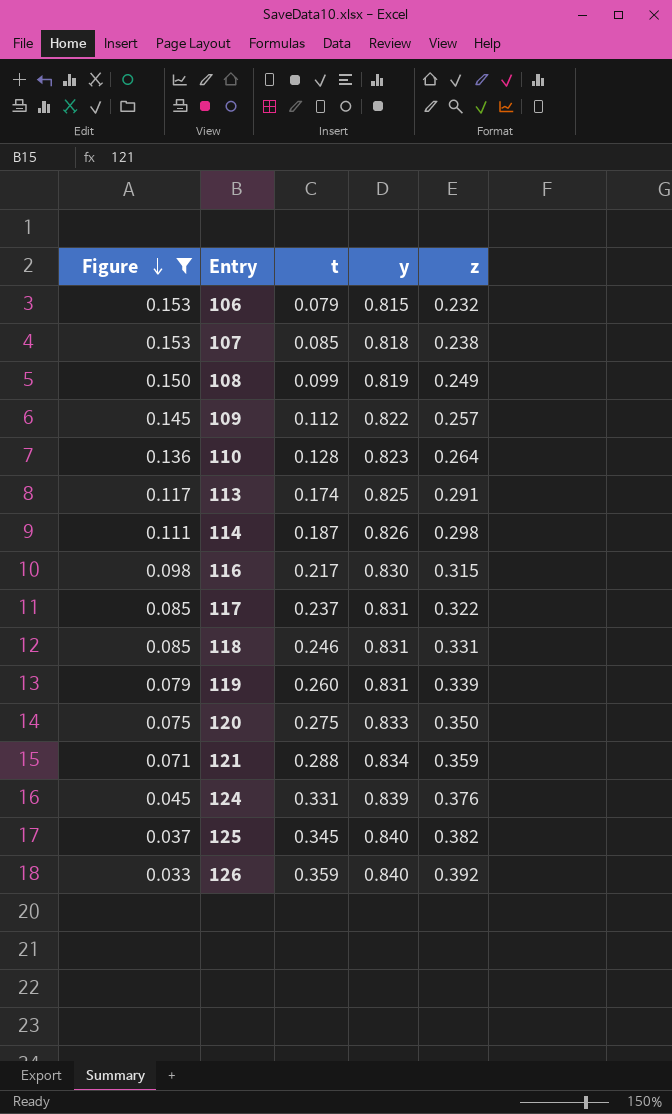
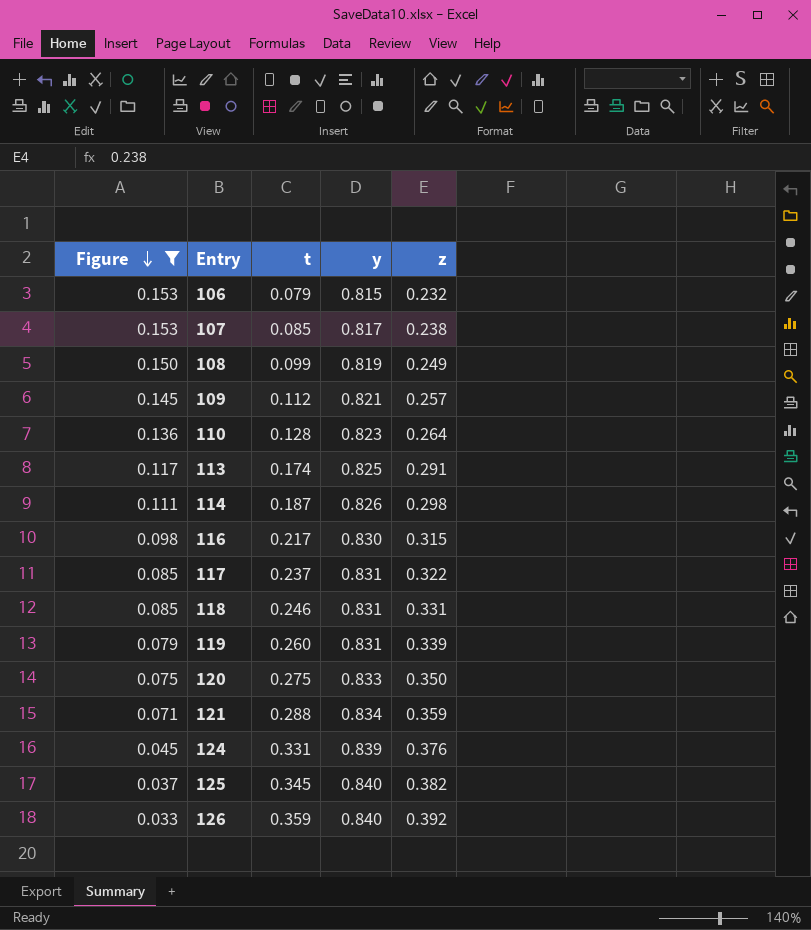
107 | y: 0.818 -> 0.817
109 | y: 0.822 -> 0.821

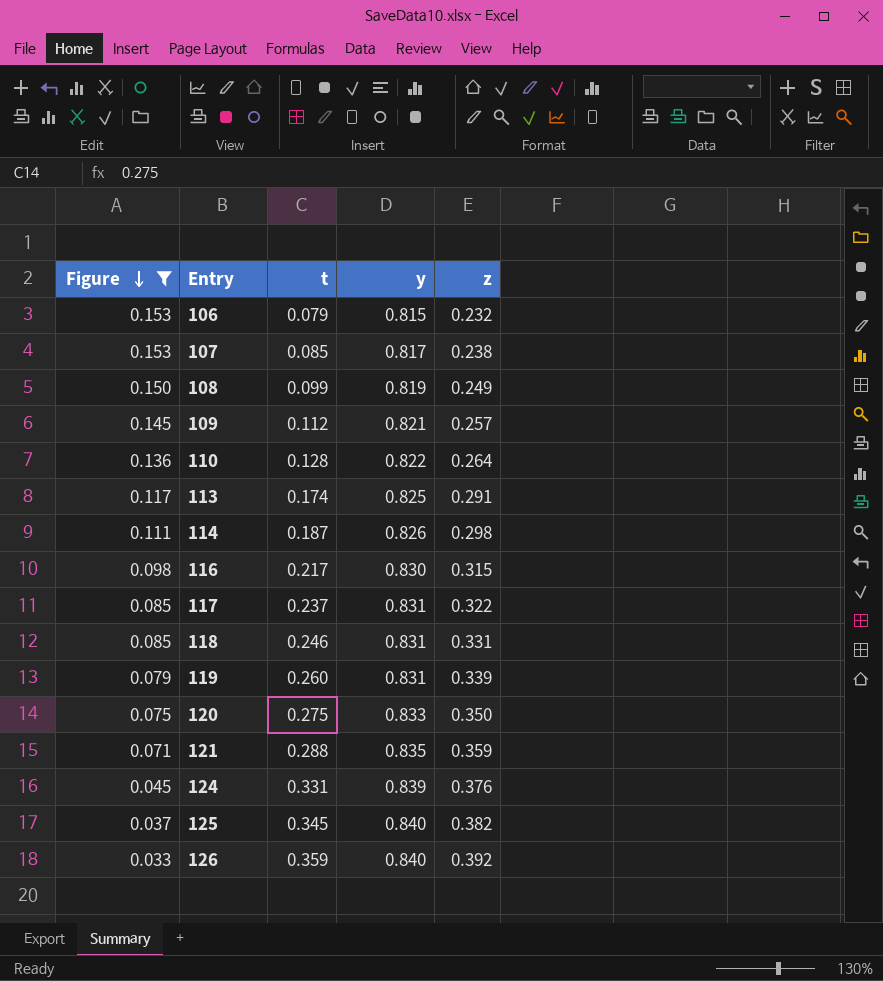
110 | y: 0.823 -> 0.822
121 | y: 0.834 -> 0.835

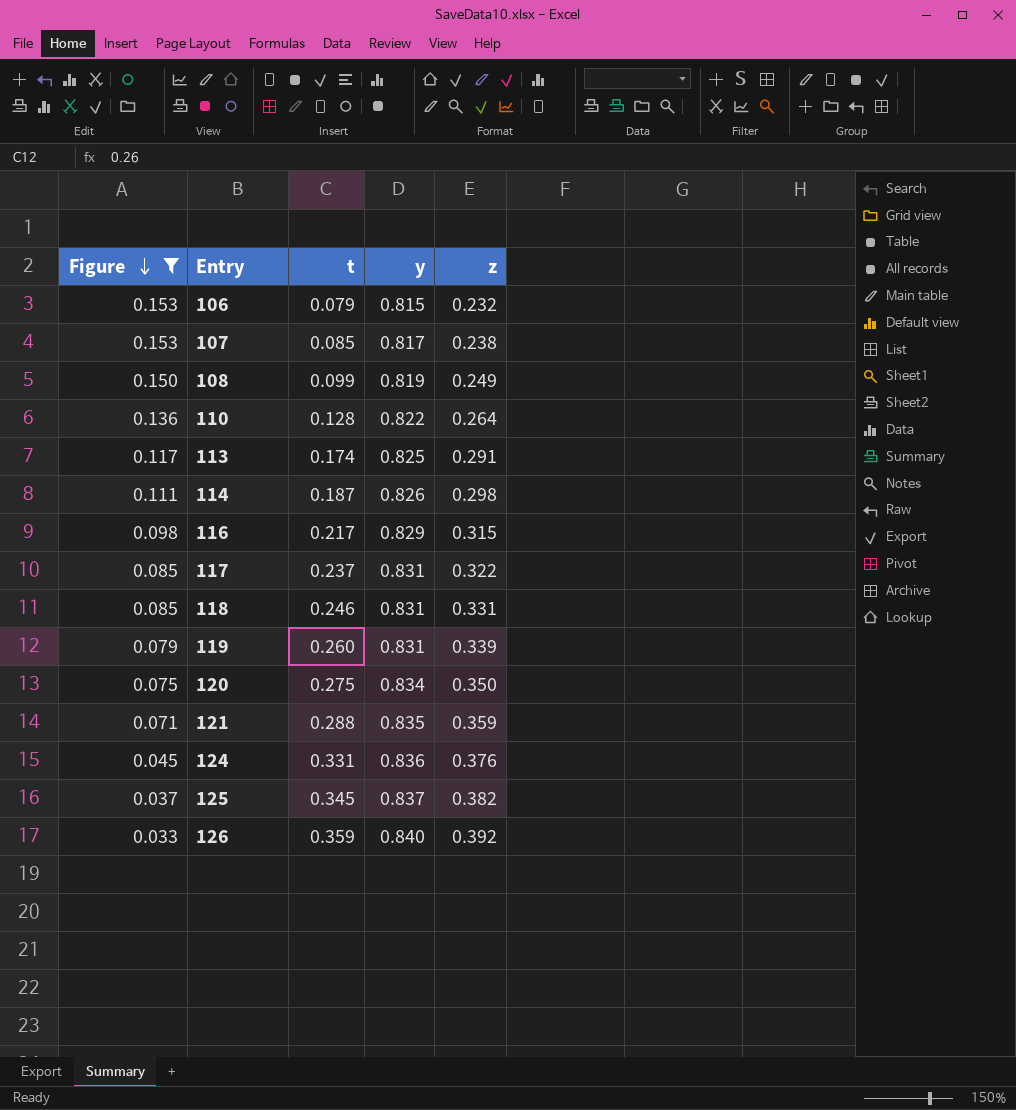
row 109: 0.145 | 0.112 | 0.821 | 0.257 -> none
116 | y: 0.830 -> 0.829
120 | y: 0.833 -> 0.834
124 | y: 0.839 -> 0.836
125 | y: 0.840 -> 0.837

